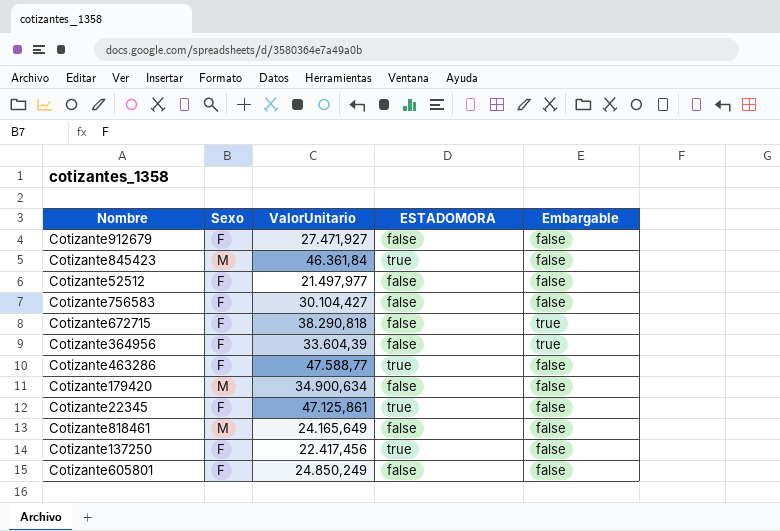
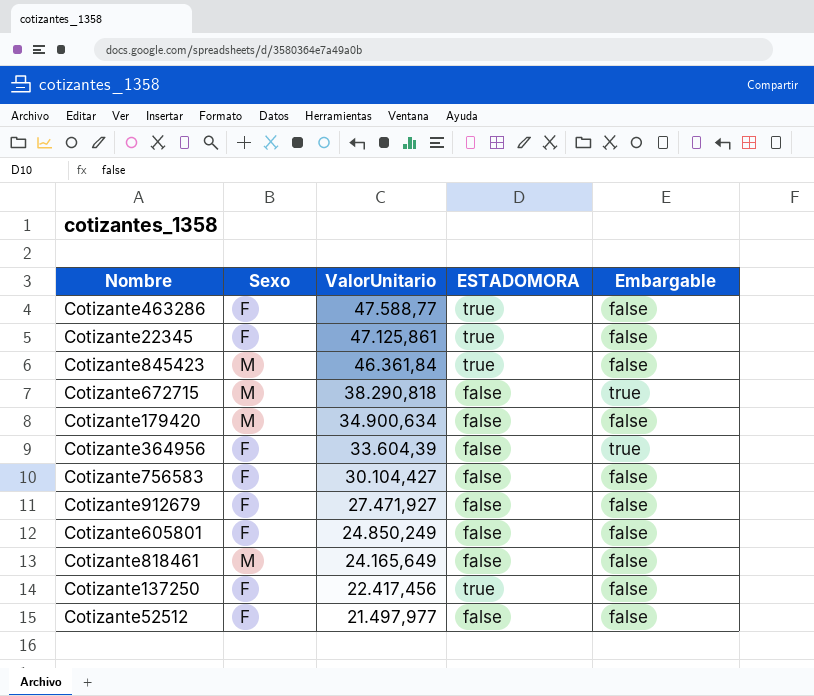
row order: none -> ValorUnitario descending
Cotizante672715 | Sexo: F -> M

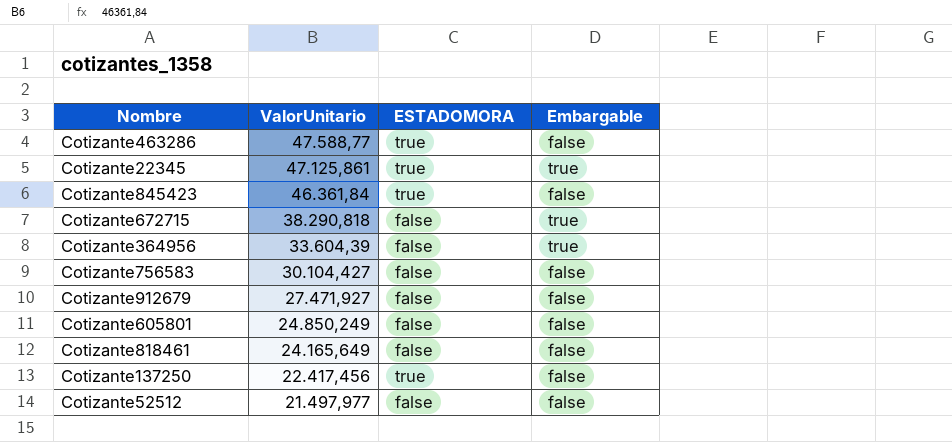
column Sexo | position: 2 -> none
row Cotizante179420: M | 34.900,634 | false | false -> none
Cotizante22345 | Embargable: false -> true

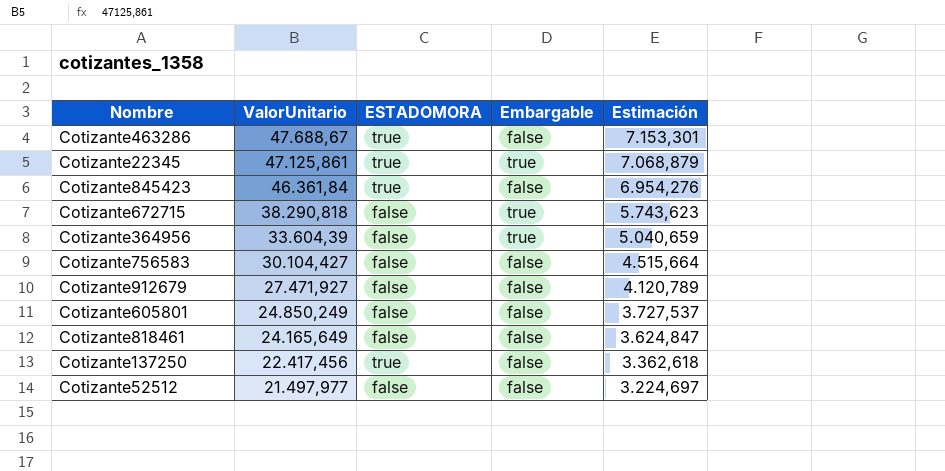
column Estimación | formula: none -> [ValorUnitario] * 0,15
Cotizante463286 | ValorUnitario: 47.588,77 -> 47.688,67

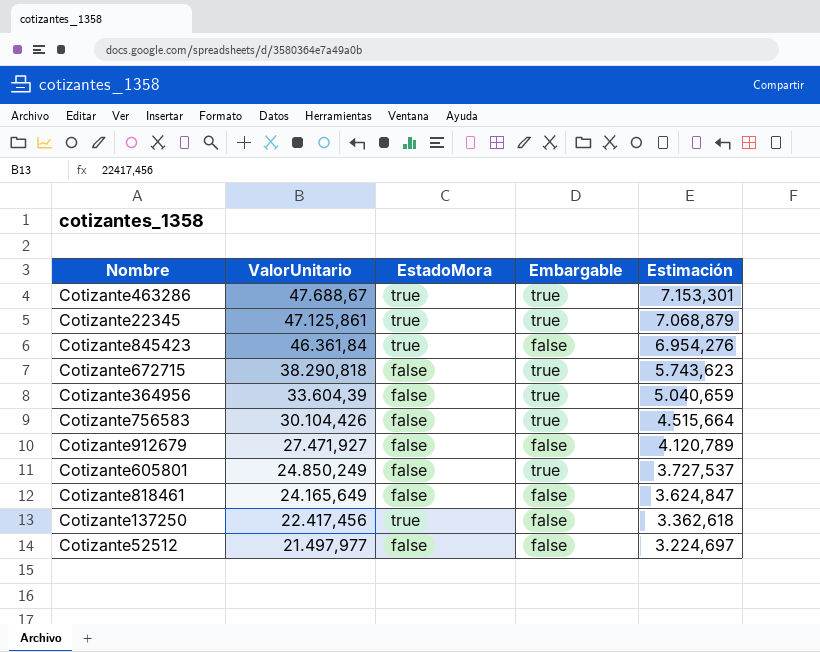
column name: ESTADOMORA -> EstadoMora
Cotizante463286 | Embargable: false -> true
Cotizante756583 | ValorUnitario: 30.104,427 -> 30.104,426
Cotizante756583 | Embargable: false -> true
Cotizante605801 | Embargable: false -> true

